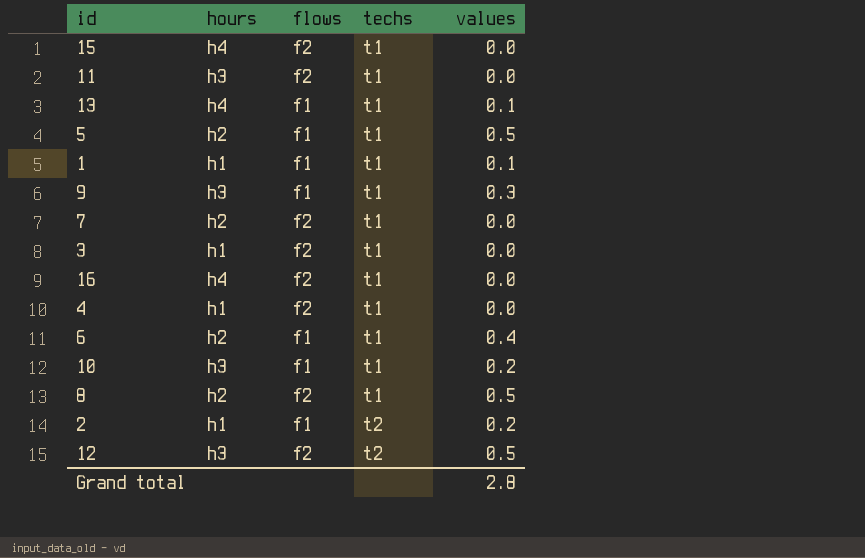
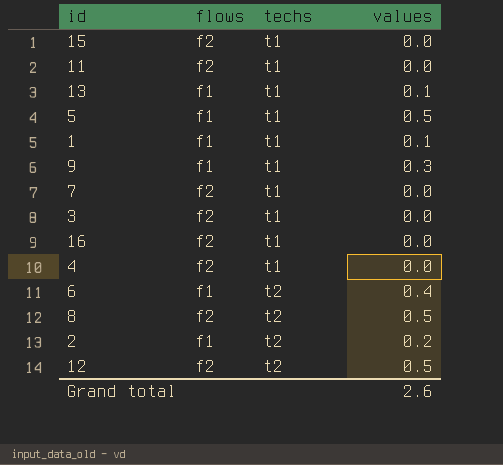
column hours | position: 2 -> none
row 10: h3 | f1 | t1 | 0.2 -> none
6 | techs: t1 -> t2
8 | techs: t1 -> t2
Grand total | values: 2.8 -> 2.6

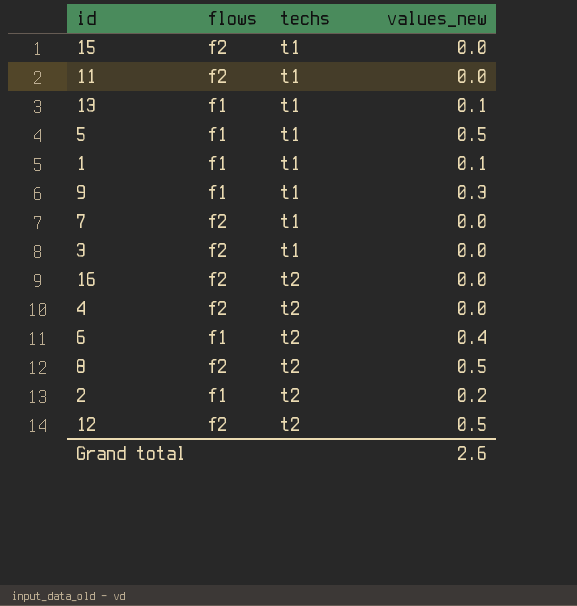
column name: values -> values_new
16 | techs: t1 -> t2
4 | techs: t1 -> t2

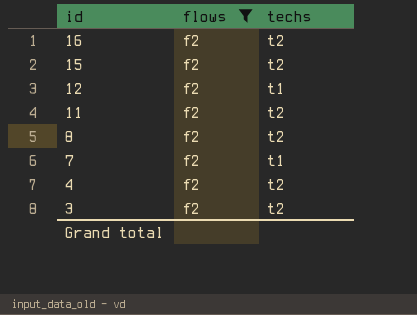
filter: none -> flows = f2
row order: techs ascending -> id descending
column values_new | position: 4 -> none
15 | techs: t1 -> t2
12 | techs: t2 -> t1
11 | techs: t1 -> t2
3 | techs: t1 -> t2

